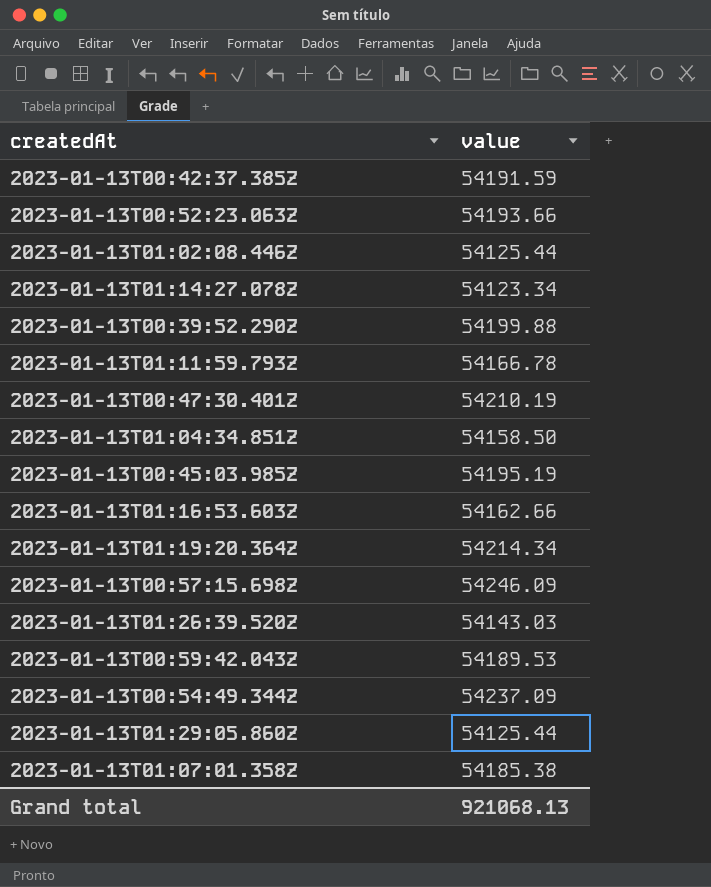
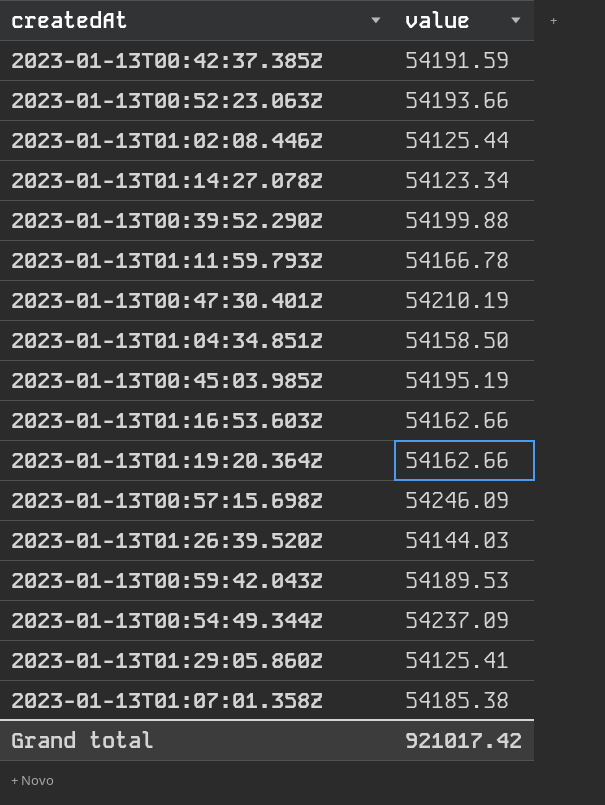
2023-01-13T01:19:20.364Z | value: 54214.34 -> 54162.66
2023-01-13T01:26:39.520Z | value: 54143.03 -> 54144.03
2023-01-13T01:29:05.860Z | value: 54125.44 -> 54125.41
Grand total | value: 921068.13 -> 921017.42

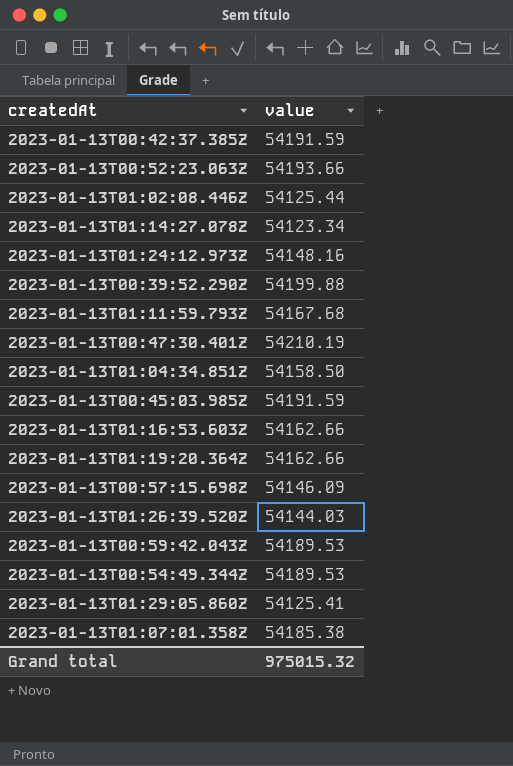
row 2023-01-13T01:24:12.973Z: none -> 54148.16
2023-01-13T01:11:59.793Z | value: 54166.78 -> 54167.68
2023-01-13T00:45:03.985Z | value: 54195.19 -> 54191.59
2023-01-13T00:57:15.698Z | value: 54246.09 -> 54146.09
2023-01-13T00:54:49.344Z | value: 54237.09 -> 54189.53
Grand total | value: 921017.42 -> 975015.32

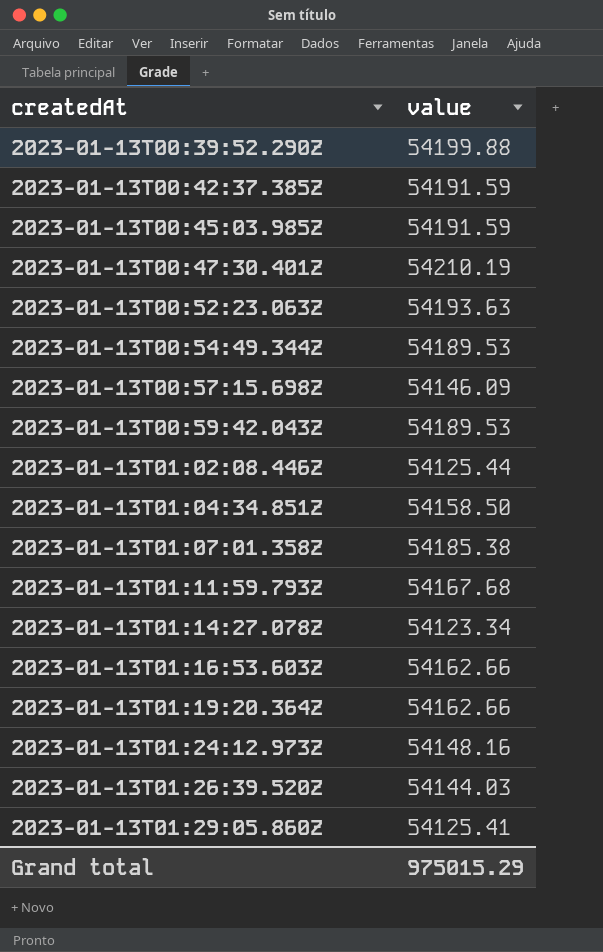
row order: none -> createdAt ascending
2023-01-13T00:52:23.063Z | value: 54193.66 -> 54193.63
Grand total | value: 975015.32 -> 975015.29

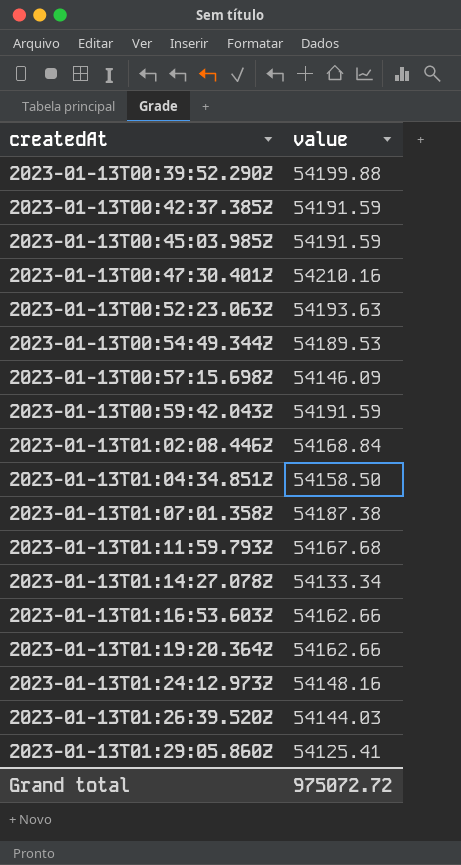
2023-01-13T00:47:30.401Z | value: 54210.19 -> 54210.16
2023-01-13T00:59:42.043Z | value: 54189.53 -> 54191.59
2023-01-13T01:02:08.446Z | value: 54125.44 -> 54168.84
2023-01-13T01:07:01.358Z | value: 54185.38 -> 54187.38
2023-01-13T01:14:27.078Z | value: 54123.34 -> 54133.34
Grand total | value: 975015.29 -> 975072.72

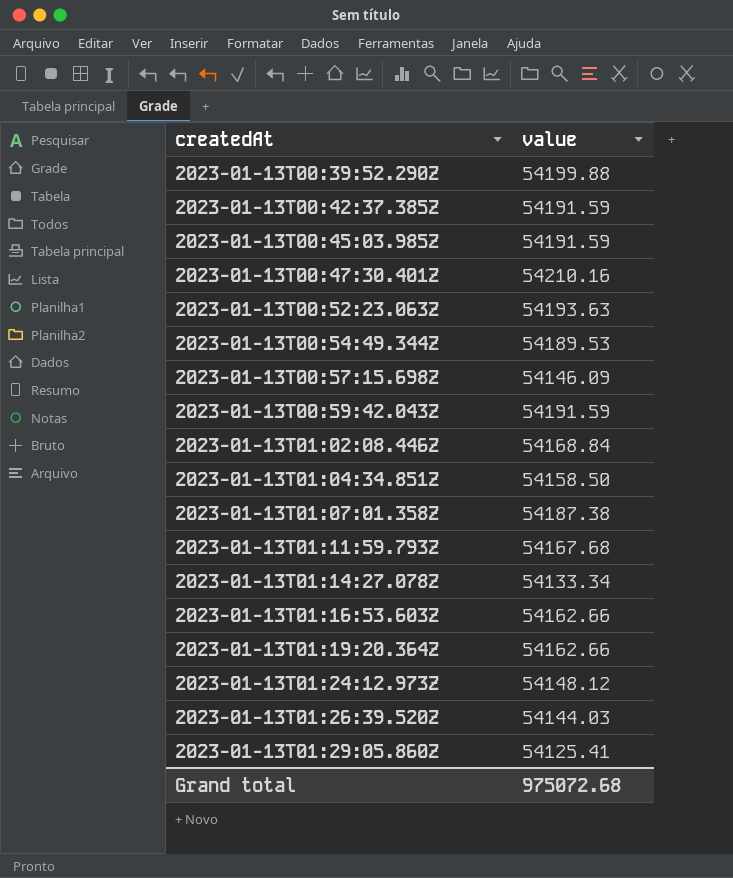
2023-01-13T01:24:12.973Z | value: 54148.16 -> 54148.12
Grand total | value: 975072.72 -> 975072.68

